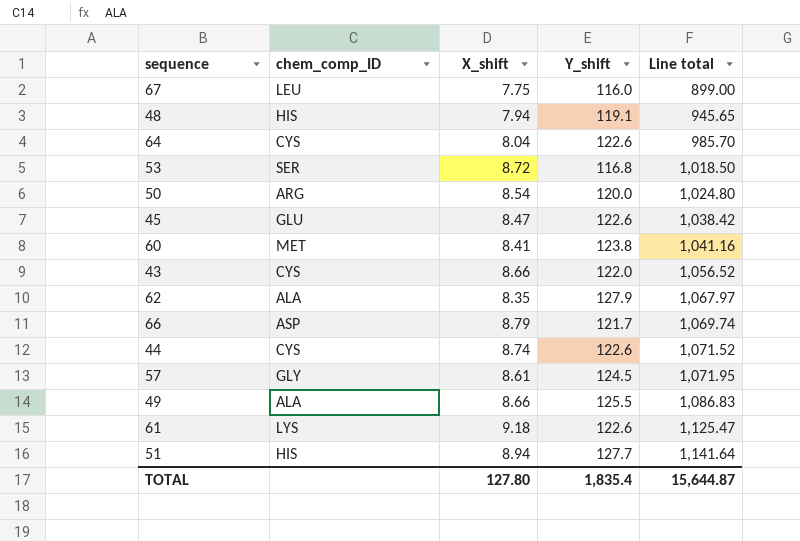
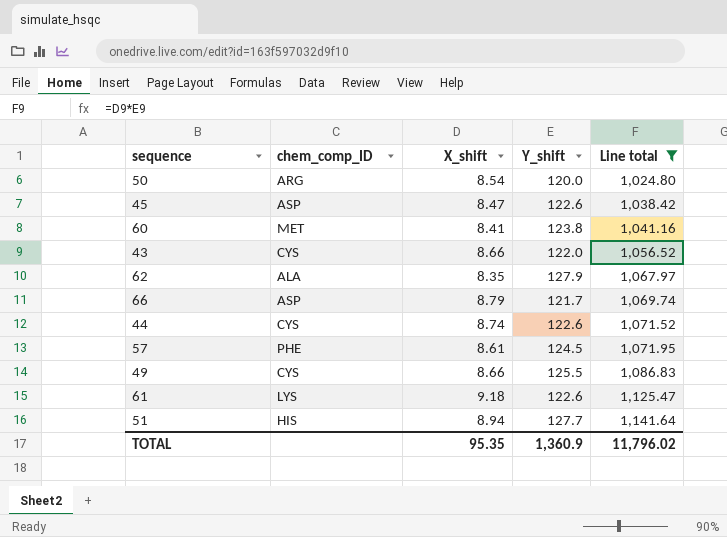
filter: none -> Line total >= 1,024.80
45 | chem_comp_ID: GLU -> ASP
57 | chem_comp_ID: GLY -> PHE
49 | chem_comp_ID: ALA -> CYS
TOTAL | X_shift: 127.80 -> 95.35
TOTAL | Y_shift: 1,835.4 -> 1,360.9
TOTAL | Line total: 15,644.87 -> 11,796.02

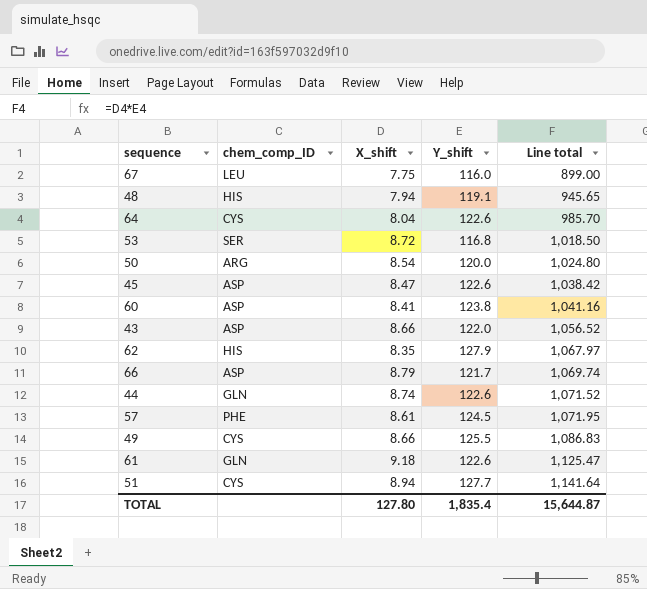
filter: Line total >= 1,024.80 -> none
60 | chem_comp_ID: MET -> ASP
43 | chem_comp_ID: CYS -> ASP
62 | chem_comp_ID: ALA -> HIS
44 | chem_comp_ID: CYS -> GLN
61 | chem_comp_ID: LYS -> GLN
51 | chem_comp_ID: HIS -> CYS
TOTAL | X_shift: 95.35 -> 127.80
TOTAL | Y_shift: 1,360.9 -> 1,835.4
TOTAL | Line total: 11,796.02 -> 15,644.87

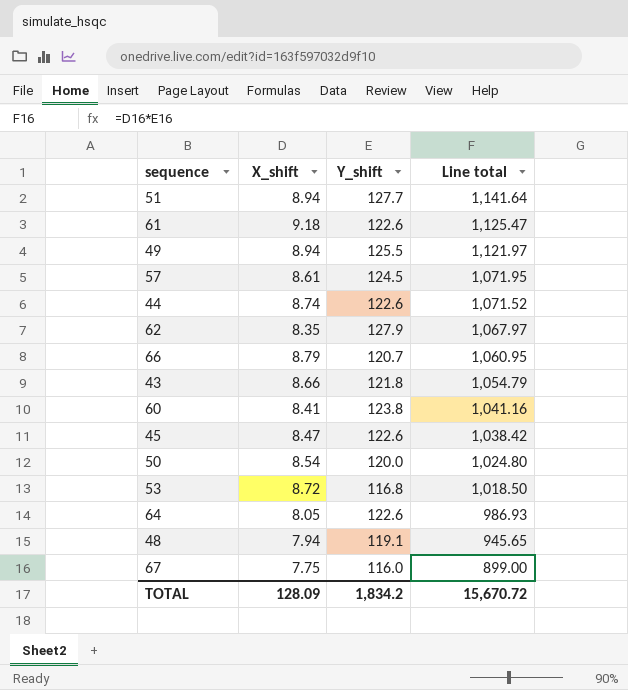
row order: Line total ascending -> Line total descending
column chem_comp_ID | position: 2 -> none
49 | X_shift: 8.66 -> 8.94
49 | Line total: 1,086.83 -> 1,121.97
66 | Y_shift: 121.7 -> 120.7
66 | Line total: 1,069.74 -> 1,060.95
43 | Y_shift: 122.0 -> 121.8
43 | Line total: 1,056.52 -> 1,054.79
64 | X_shift: 8.04 -> 8.05
64 | Line total: 985.70 -> 986.93
TOTAL | X_shift: 127.80 -> 128.09
TOTAL | Y_shift: 1,835.4 -> 1,834.2
TOTAL | Line total: 15,644.87 -> 15,670.72

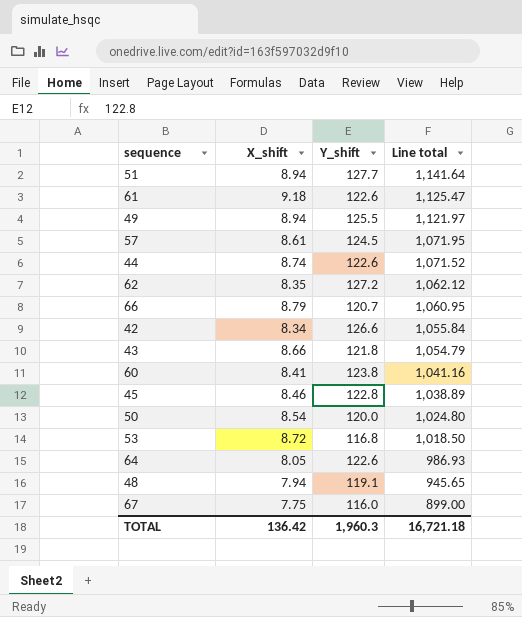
62 | Y_shift: 127.9 -> 127.2
62 | Line total: 1,067.97 -> 1,062.12
row 42: none -> 8.34 | 126.6 | 1,055.84
45 | X_shift: 8.47 -> 8.46
45 | Y_shift: 122.6 -> 122.8
45 | Line total: 1,038.42 -> 1,038.89
TOTAL | X_shift: 128.09 -> 136.42
TOTAL | Y_shift: 1,834.2 -> 1,960.3
TOTAL | Line total: 15,670.72 -> 16,721.18

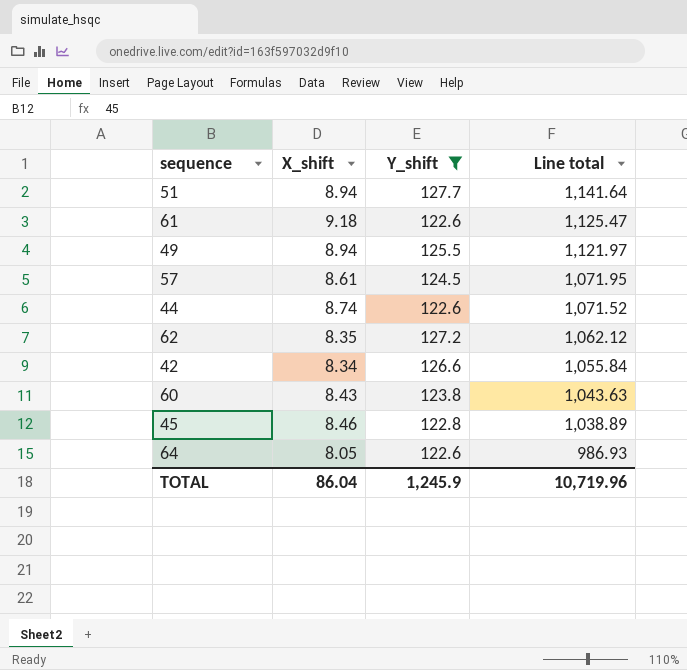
filter: none -> Y_shift >= 122.6
60 | X_shift: 8.41 -> 8.43
60 | Line total: 1,041.16 -> 1,043.63
TOTAL | X_shift: 136.42 -> 86.04
TOTAL | Y_shift: 1,960.3 -> 1,245.9
TOTAL | Line total: 16,721.18 -> 10,719.96

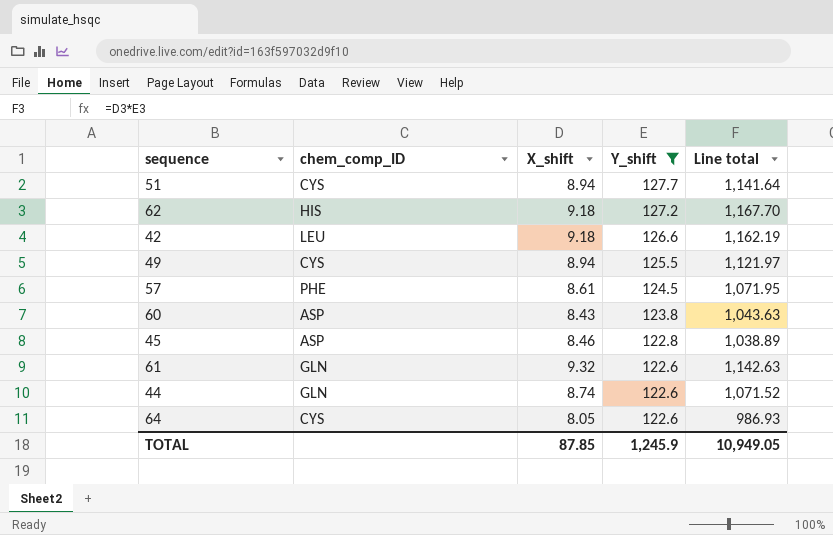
row order: Line total descending -> Y_shift descending
column chem_comp_ID | position: none -> 2
62 | X_shift: 8.35 -> 9.18
62 | Line total: 1,062.12 -> 1,167.70
42 | X_shift: 8.34 -> 9.18
42 | Line total: 1,055.84 -> 1,162.19
61 | X_shift: 9.18 -> 9.32
61 | Line total: 1,125.47 -> 1,142.63
TOTAL | X_shift: 86.04 -> 87.85
TOTAL | Line total: 10,719.96 -> 10,949.05

